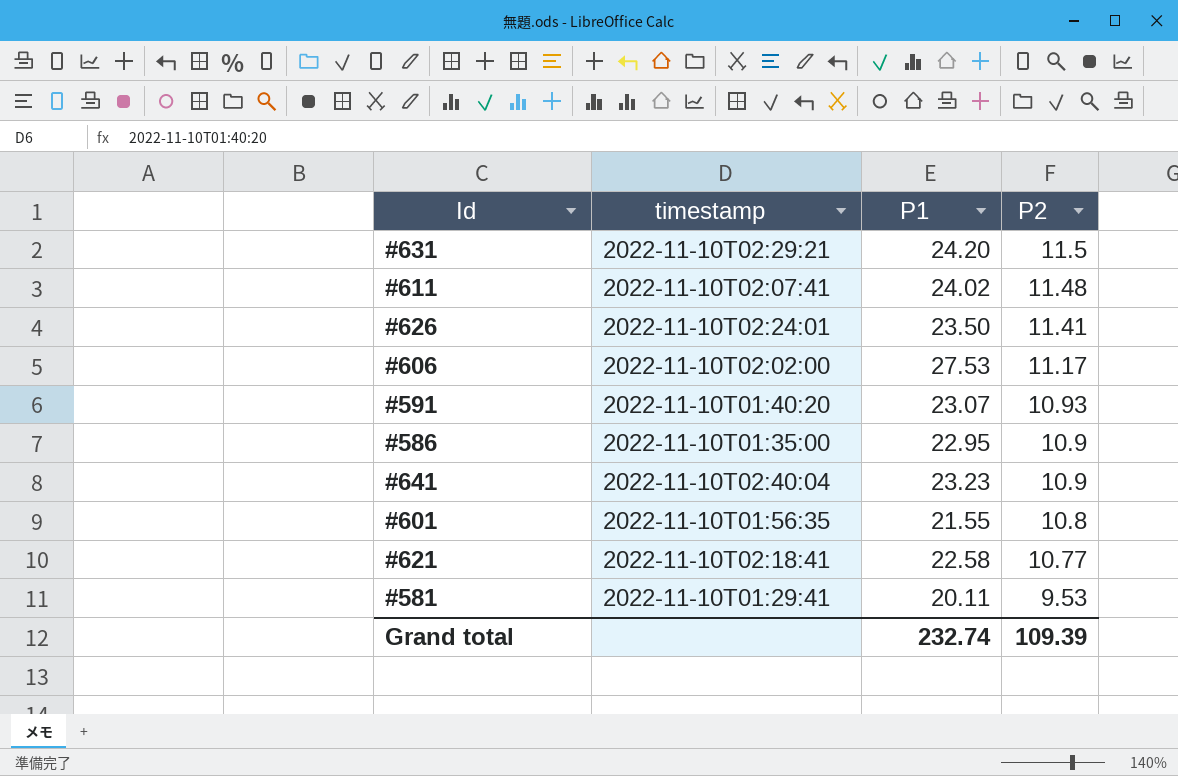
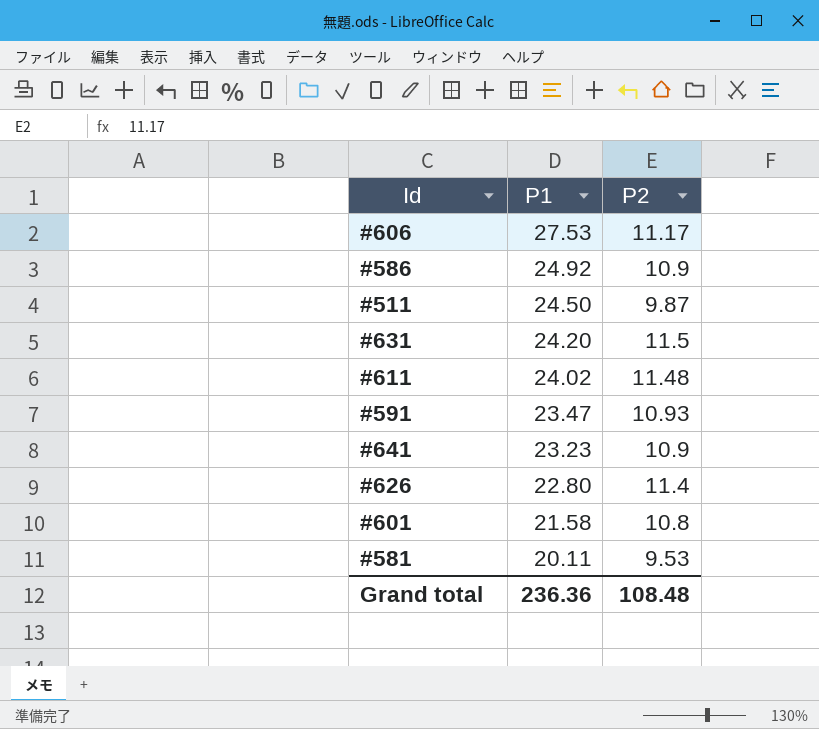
row order: P2 descending -> P1 descending
column timestamp | position: 2 -> none
row #621: 2022-11-10T02:18:41 | 22.58 | 10.77 -> none
#586 | P1: 22.95 -> 24.92
row #511: none -> 24.50 | 9.87
#591 | P1: 23.07 -> 23.47
#626 | P1: 23.50 -> 22.80
#626 | P2: 11.41 -> 11.4
#601 | P1: 21.55 -> 21.58
Grand total | P1: 232.74 -> 236.36
Grand total | P2: 109.39 -> 108.48

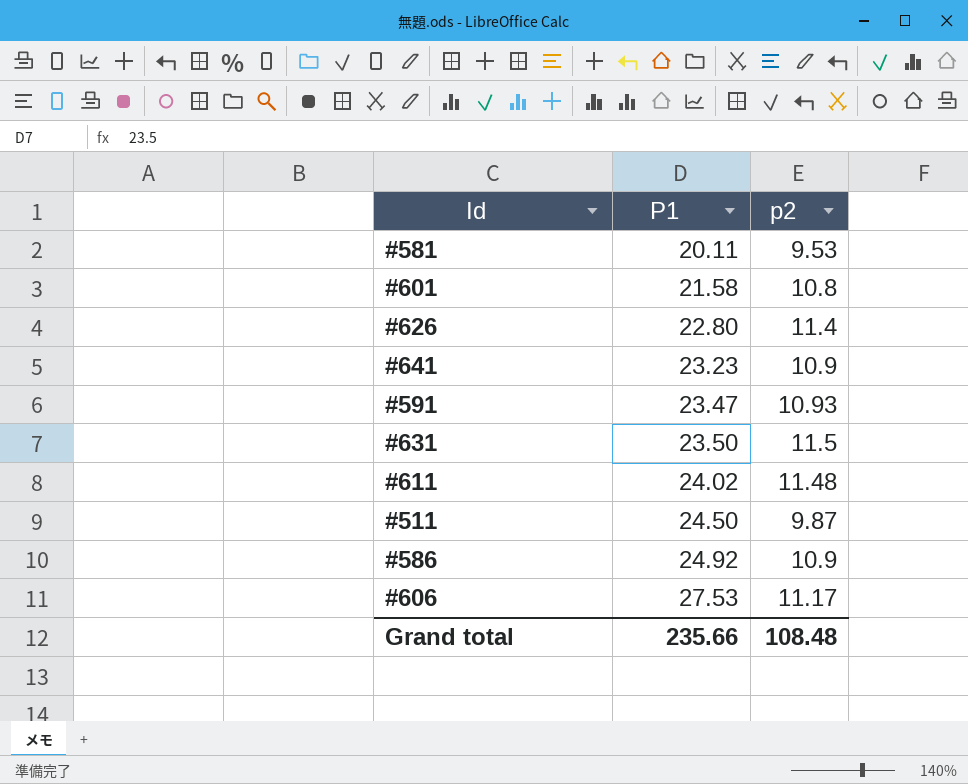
row order: P1 descending -> P1 ascending
column name: P2 -> p2
#631 | P1: 24.20 -> 23.50
Grand total | P1: 236.36 -> 235.66

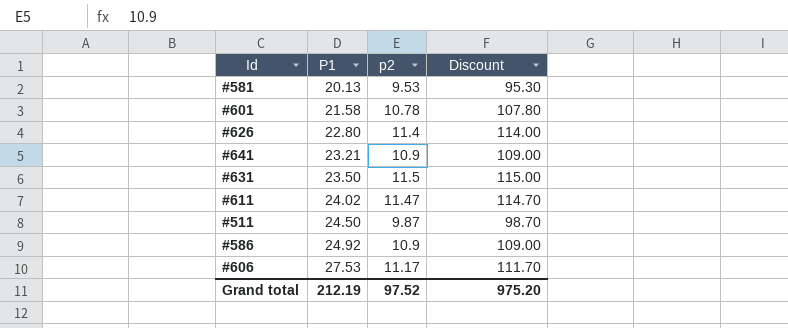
column Discount | formula: none -> [p2] * 10
row #591: 23.47 | 10.93 -> none
#581 | P1: 20.11 -> 20.13
#601 | p2: 10.8 -> 10.78
#641 | P1: 23.23 -> 23.21
#611 | p2: 11.48 -> 11.47
Grand total | P1: 235.66 -> 212.19
Grand total | p2: 108.48 -> 97.52

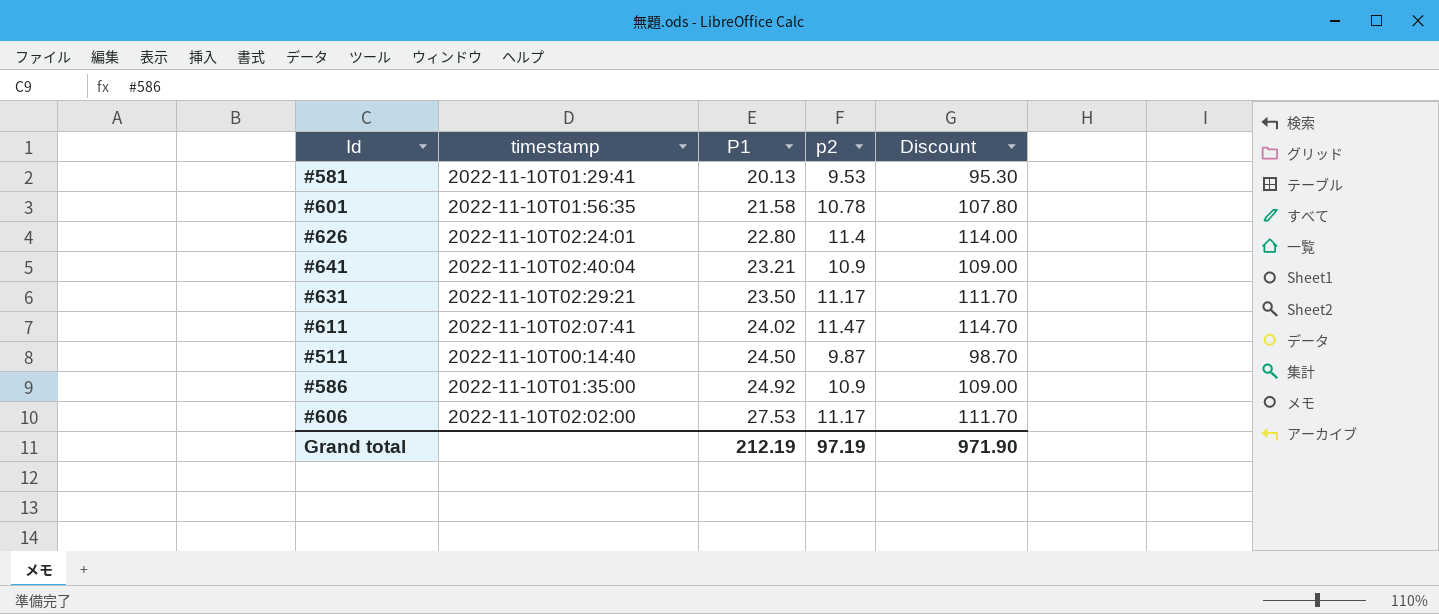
column timestamp | position: none -> 2
#631 | p2: 11.5 -> 11.17
#631 | Discount: 115.00 -> 111.70
Grand total | p2: 97.52 -> 97.19
Grand total | Discount: 975.20 -> 971.90

